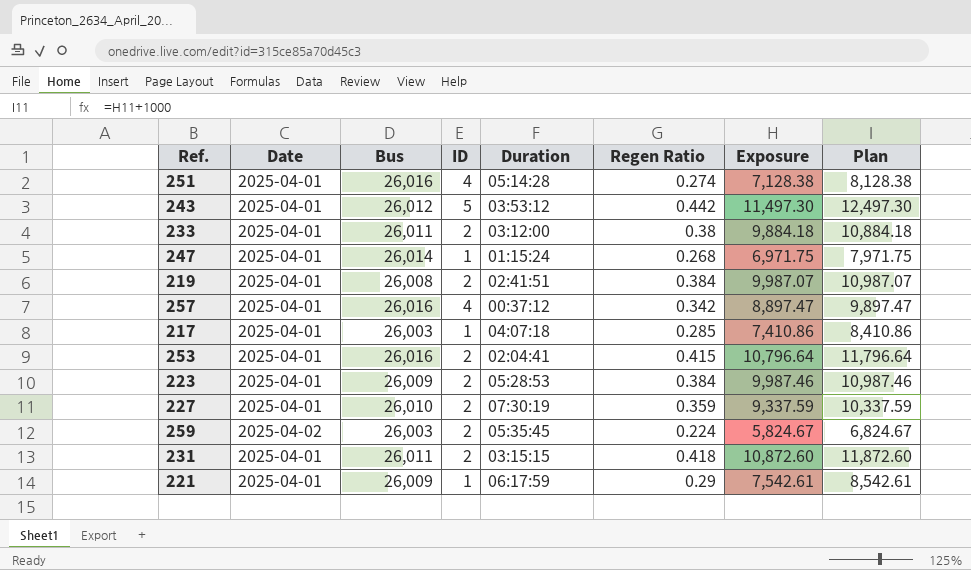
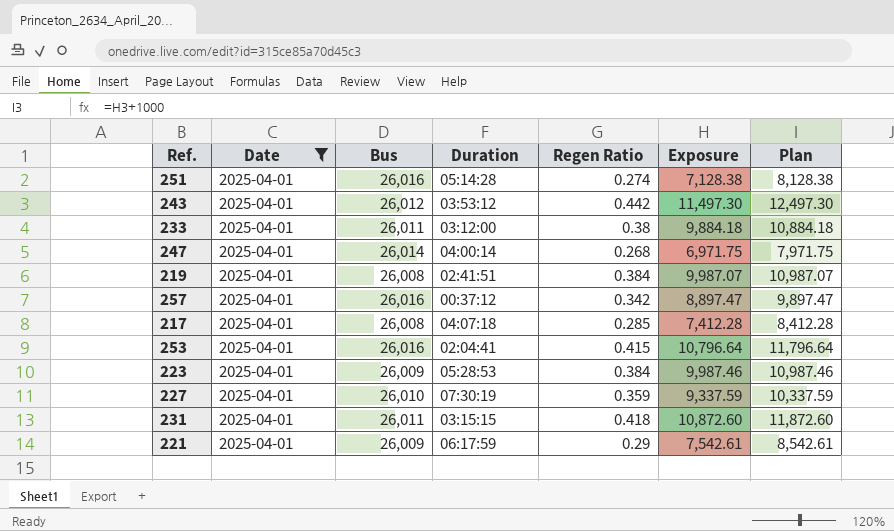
filter: none -> Date = 2025-04-01
column ID | position: 4 -> none
247 | Duration: 01:15:24 -> 04:00:14
217 | Bus: 26,003 -> 26,008
217 | Exposure: 7,410.86 -> 7,412.28
217 | Plan: 8,410.86 -> 8,412.28

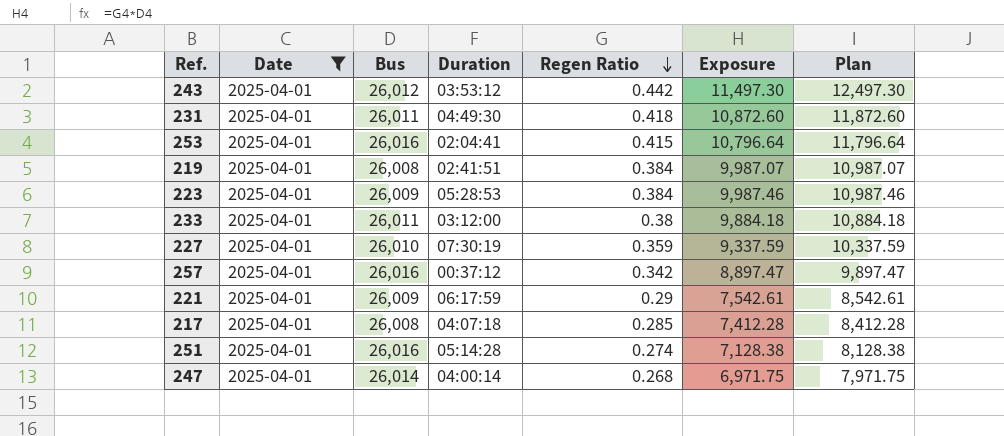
row order: none -> Regen Ratio descending
231 | Duration: 03:15:15 -> 04:49:30

